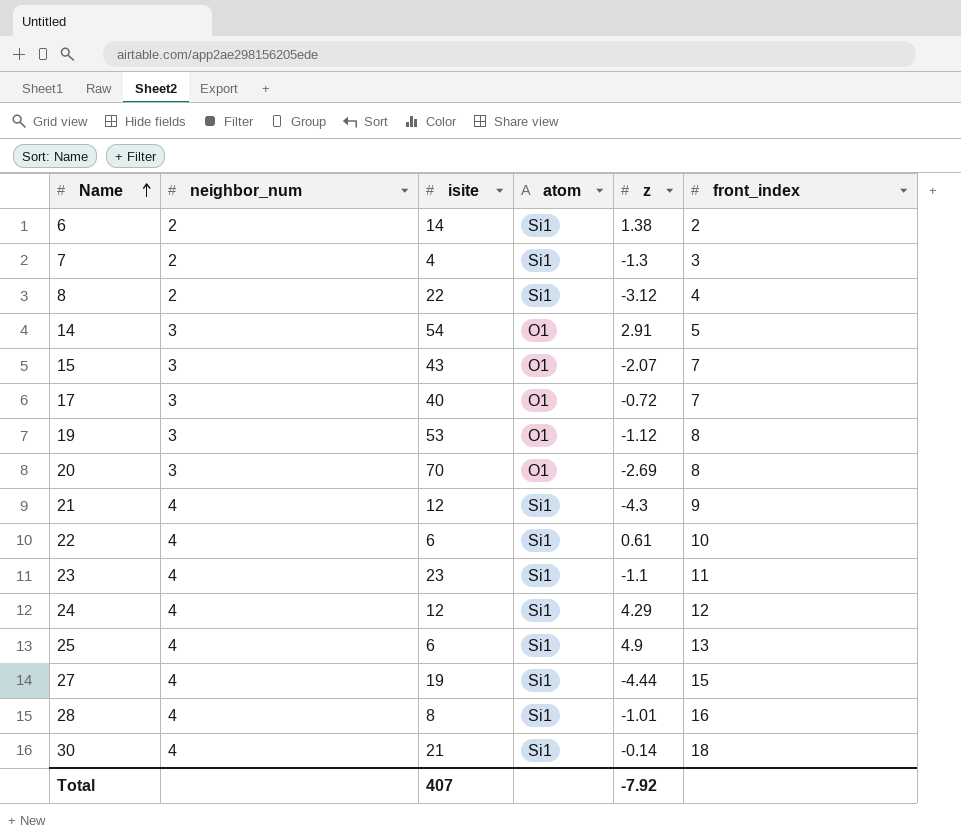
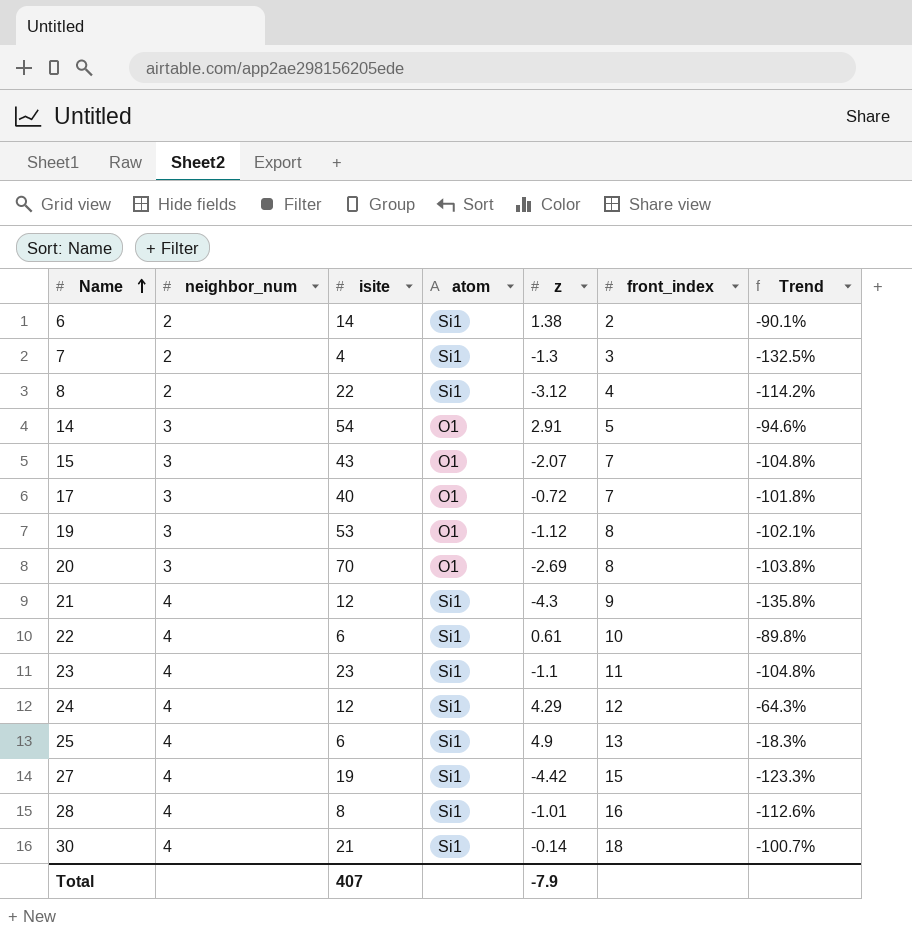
column Trend | formula: none -> ([z] - [isite]) / [isite]
27 | z: -4.44 -> -4.42
Total | z: -7.92 -> -7.9

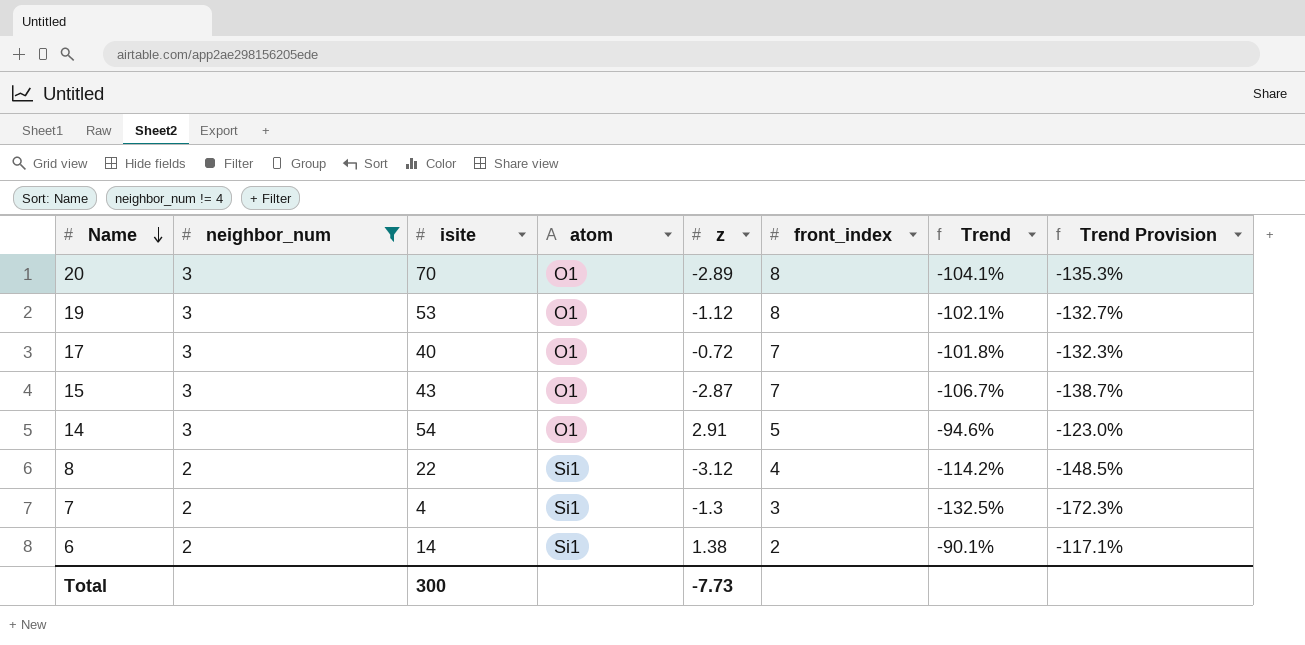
filter: none -> neighbor_num != 4
row order: Name ascending -> Name descending
column Trend Provision | formula: none -> [Trend] * 1.3
20 | z: -2.69 -> -2.89
20 | Trend: -103.8% -> -104.1%
15 | z: -2.07 -> -2.87
15 | Trend: -104.8% -> -106.7%
Total | isite: 407 -> 300
Total | z: -7.9 -> -7.73

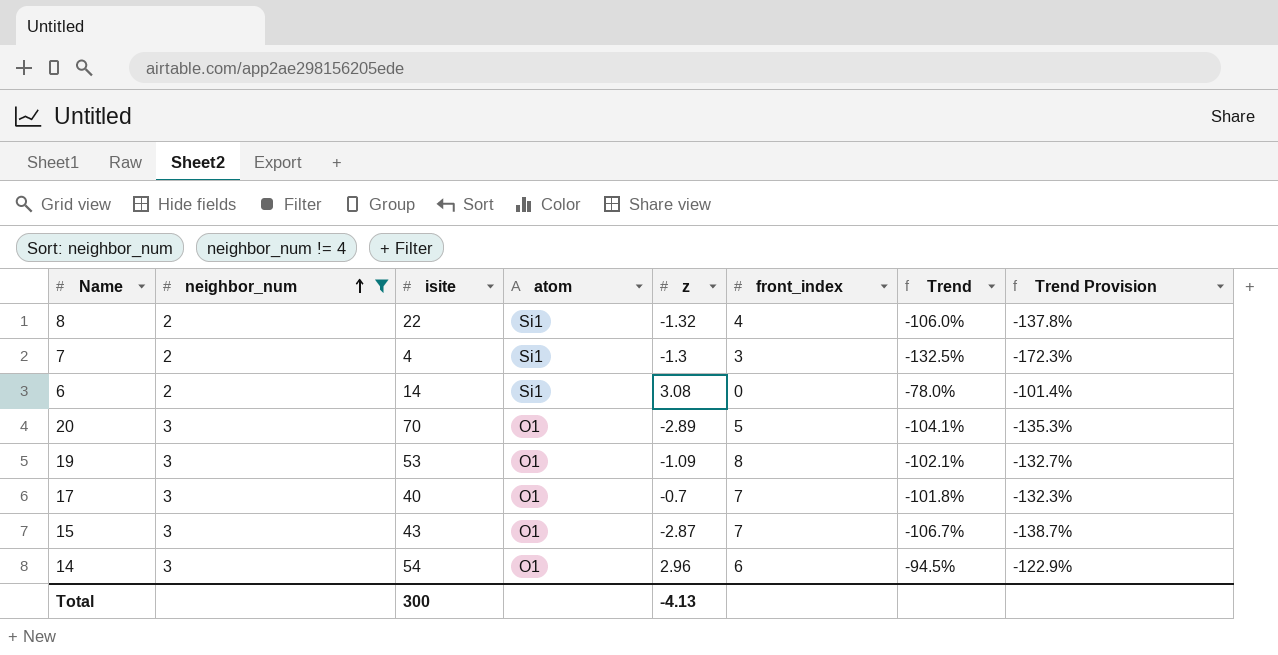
row order: Name descending -> neighbor_num ascending
8 | z: -3.12 -> -1.32
8 | Trend: -114.2% -> -106.0%
8 | Trend Provision: -148.5% -> -137.8%
6 | z: 1.38 -> 3.08
6 | front_index: 2 -> 0
6 | Trend: -90.1% -> -78.0%
6 | Trend Provision: -117.1% -> -101.4%
20 | front_index: 8 -> 5
19 | z: -1.12 -> -1.09
17 | z: -0.72 -> -0.7
14 | z: 2.91 -> 2.96
14 | front_index: 5 -> 6
14 | Trend: -94.6% -> -94.5%
14 | Trend Provision: -123.0% -> -122.9%
Total | z: -7.73 -> -4.13

